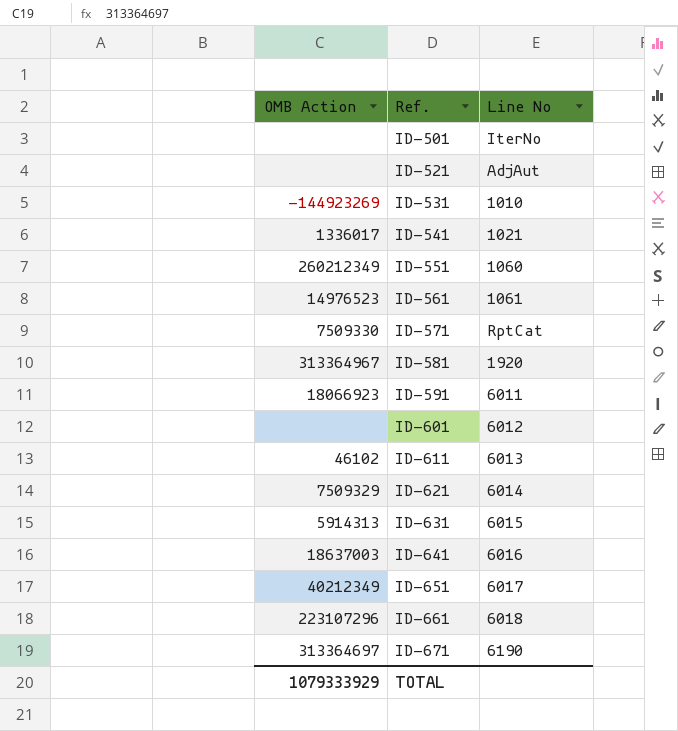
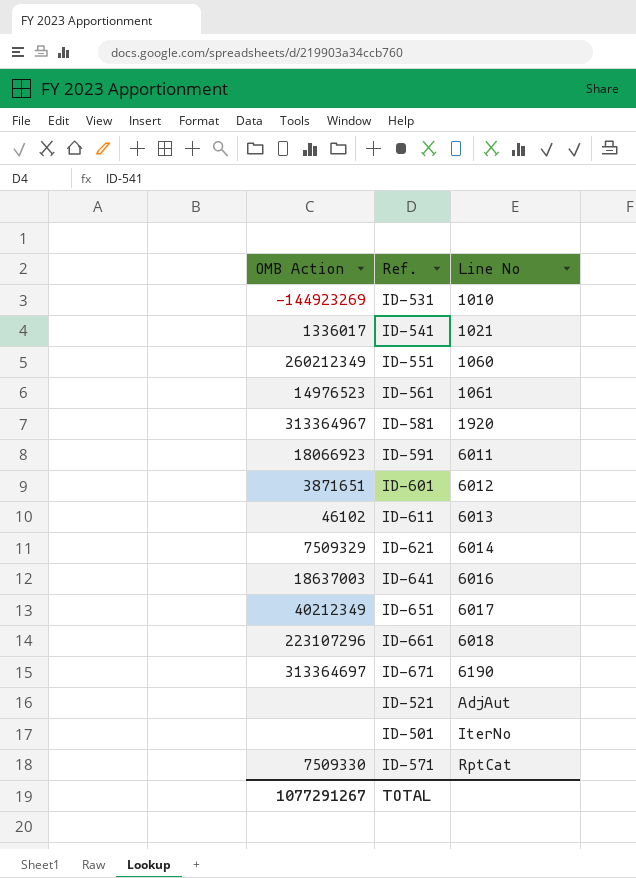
row order: Ref. ascending -> Line No ascending
row ID-631: 5914313 | 6015 -> none
ID-601 | OMB Action: none -> 3871651
TOTAL | OMB Action: 1079333929 -> 1077291267

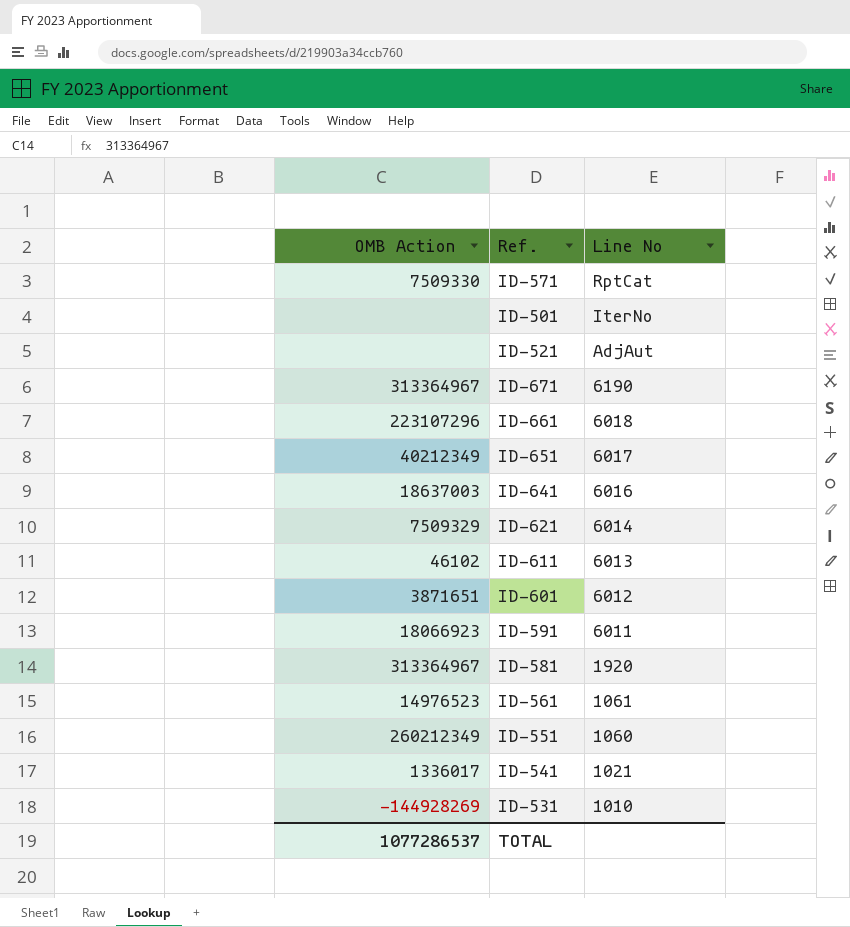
row order: Line No ascending -> Line No descending
ID-671 | OMB Action: 313364697 -> 313364967
ID-531 | OMB Action: -144923269 -> -144928269
TOTAL | OMB Action: 1077291267 -> 1077286537

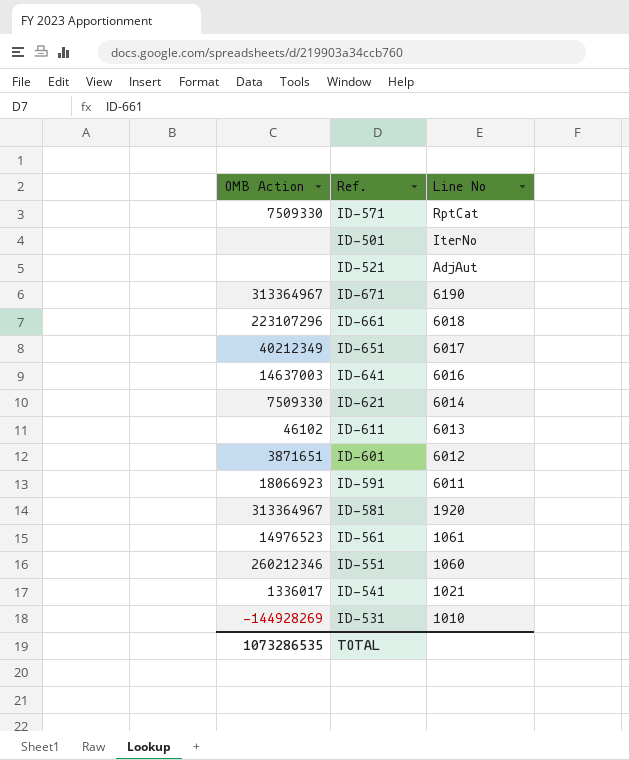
ID-641 | OMB Action: 18637003 -> 14637003
ID-621 | OMB Action: 7509329 -> 7509330
ID-551 | OMB Action: 260212349 -> 260212346
TOTAL | OMB Action: 1077286537 -> 1073286535

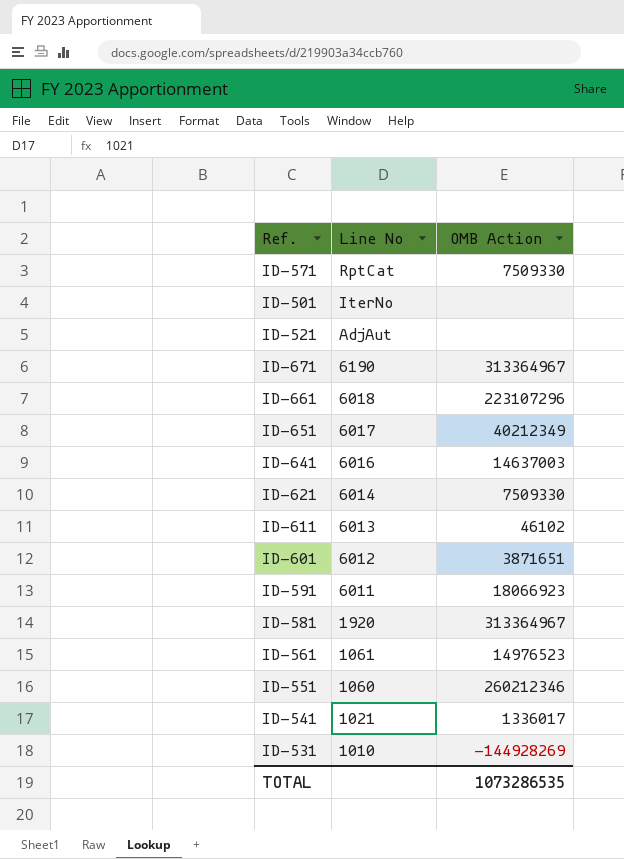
column OMB Action | position: 1 -> 3

